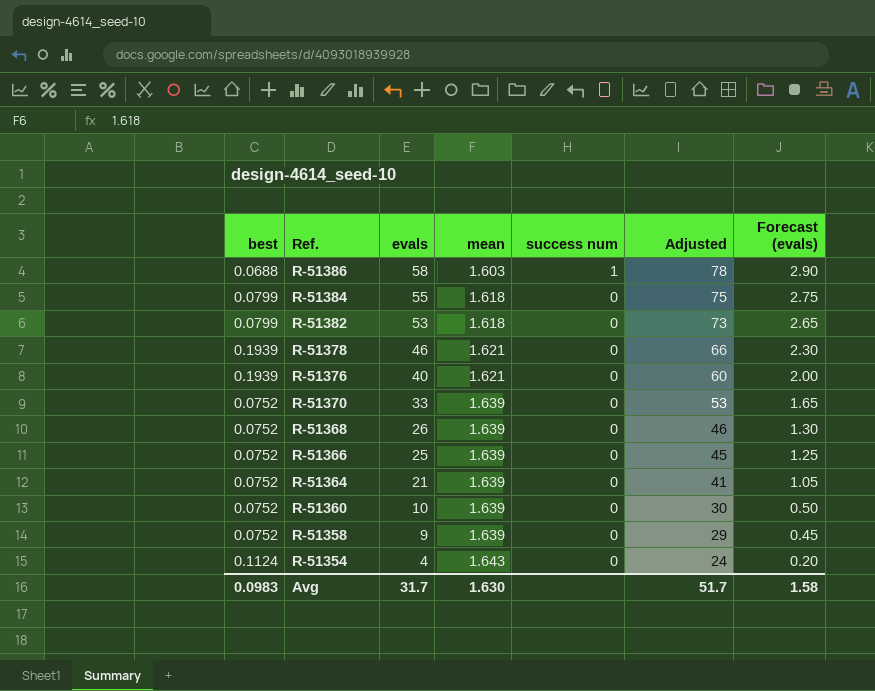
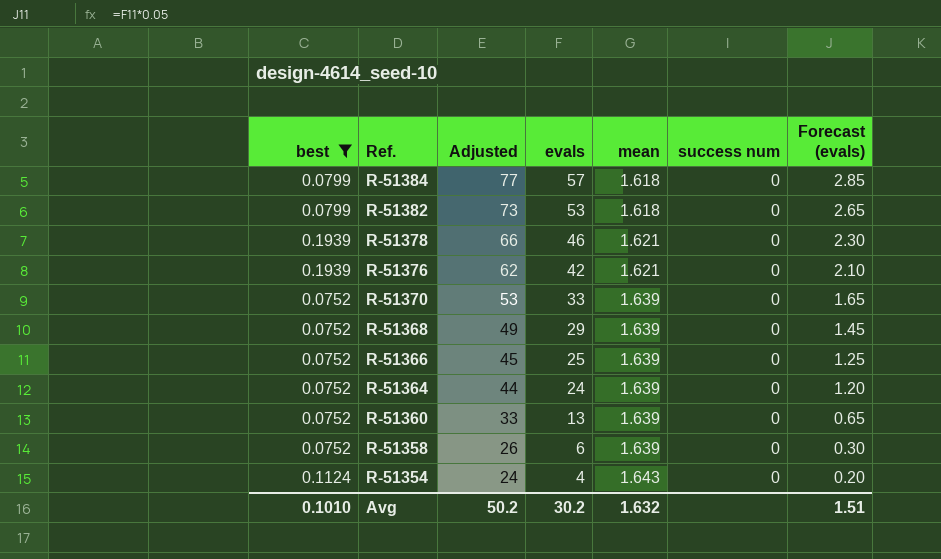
filter: none -> best != 0.0688
column Adjusted | position: 6 -> 3
R-51384 | Adjusted: 75 -> 77
R-51384 | evals: 55 -> 57
R-51384 | Forecast (evals): 2.75 -> 2.85
R-51376 | Adjusted: 60 -> 62
R-51376 | evals: 40 -> 42
R-51376 | Forecast (evals): 2.00 -> 2.10
R-51368 | Adjusted: 46 -> 49
R-51368 | evals: 26 -> 29
R-51368 | Forecast (evals): 1.30 -> 1.45
R-51364 | Adjusted: 41 -> 44
R-51364 | evals: 21 -> 24
R-51364 | Forecast (evals): 1.05 -> 1.20
R-51360 | Adjusted: 30 -> 33
R-51360 | evals: 10 -> 13
R-51360 | Forecast (evals): 0.50 -> 0.65
R-51358 | Adjusted: 29 -> 26
R-51358 | evals: 9 -> 6
R-51358 | Forecast (evals): 0.45 -> 0.30
Avg | best: 0.0983 -> 0.1010
Avg | Adjusted: 51.7 -> 50.2
Avg | evals: 31.7 -> 30.2
Avg | mean: 1.630 -> 1.632
Avg | Forecast (evals): 1.58 -> 1.51

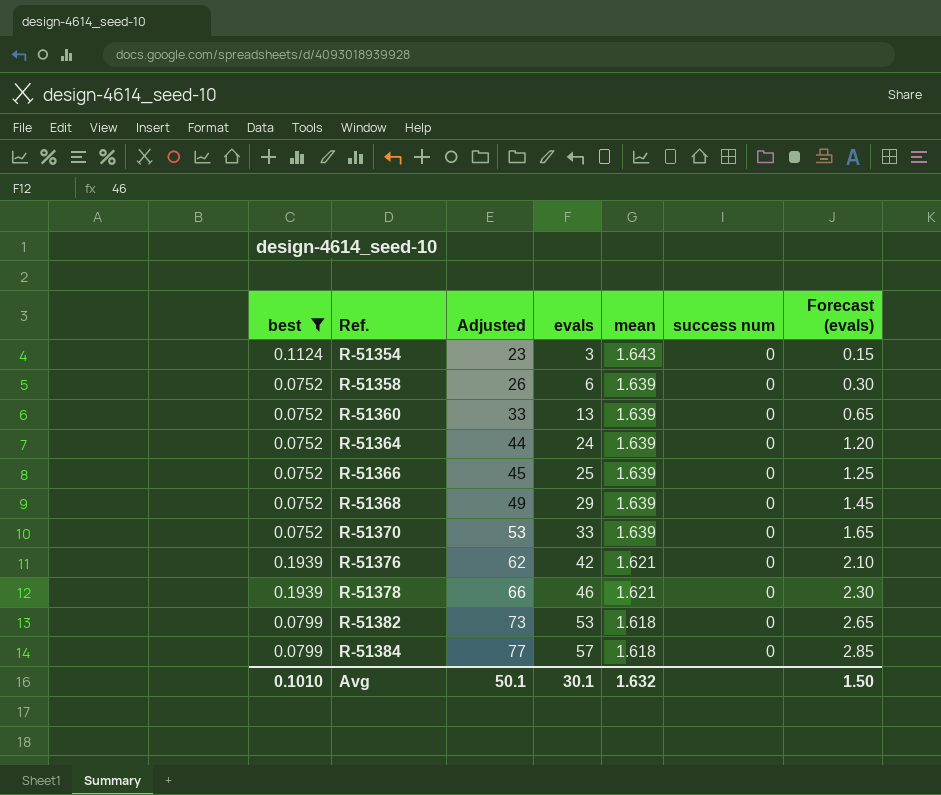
row order: Ref. descending -> Ref. ascending
R-51354 | Adjusted: 24 -> 23
R-51354 | evals: 4 -> 3
R-51354 | Forecast (evals): 0.20 -> 0.15
Avg | Adjusted: 50.2 -> 50.1
Avg | evals: 30.2 -> 30.1
Avg | Forecast (evals): 1.51 -> 1.50

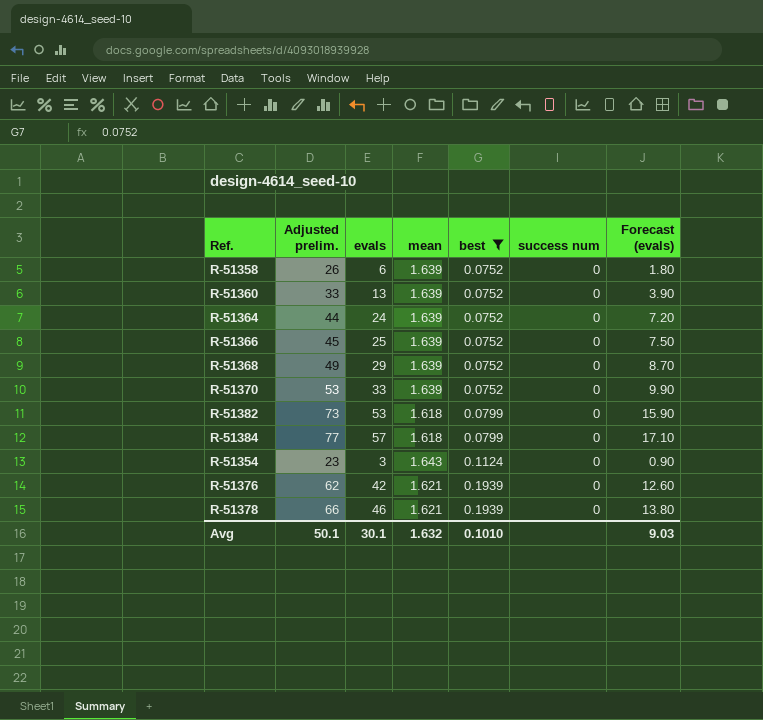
row order: Ref. ascending -> best ascending
column name: Adjusted -> Adjusted prelim.
column best | position: 1 -> 5
column Forecast (evals) | formula: [evals] * 0.05 -> [evals] * 0.3
Avg | Forecast (evals): 1.50 -> 9.03

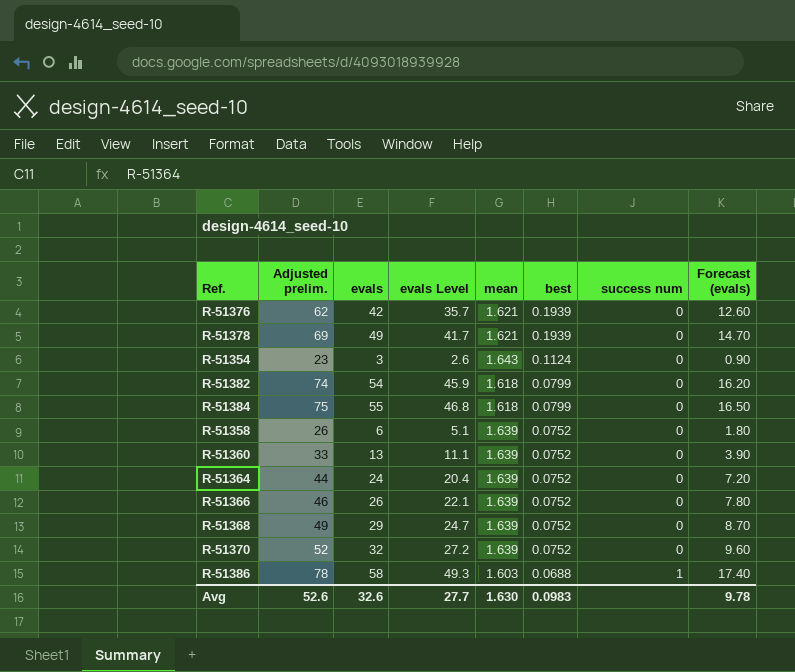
filter: best != 0.0688 -> none
row order: best ascending -> best descending
column evals Level | formula: none -> [evals] * 0.85
R-51378 | Adjusted prelim.: 66 -> 69
R-51378 | evals: 46 -> 49
R-51378 | Forecast (evals): 13.80 -> 14.70
R-51382 | Adjusted prelim.: 73 -> 74
R-51382 | evals: 53 -> 54
R-51382 | Forecast (evals): 15.90 -> 16.20
R-51384 | Adjusted prelim.: 77 -> 75
R-51384 | evals: 57 -> 55
R-51384 | Forecast (evals): 17.10 -> 16.50
R-51366 | Adjusted prelim.: 45 -> 46
R-51366 | evals: 25 -> 26
R-51366 | Forecast (evals): 7.50 -> 7.80
R-51370 | Adjusted prelim.: 53 -> 52
R-51370 | evals: 33 -> 32
R-51370 | Forecast (evals): 9.90 -> 9.60
Avg | Adjusted prelim.: 50.1 -> 52.6
Avg | evals: 30.1 -> 32.6
Avg | mean: 1.632 -> 1.630
Avg | best: 0.1010 -> 0.0983
Avg | Forecast (evals): 9.03 -> 9.78

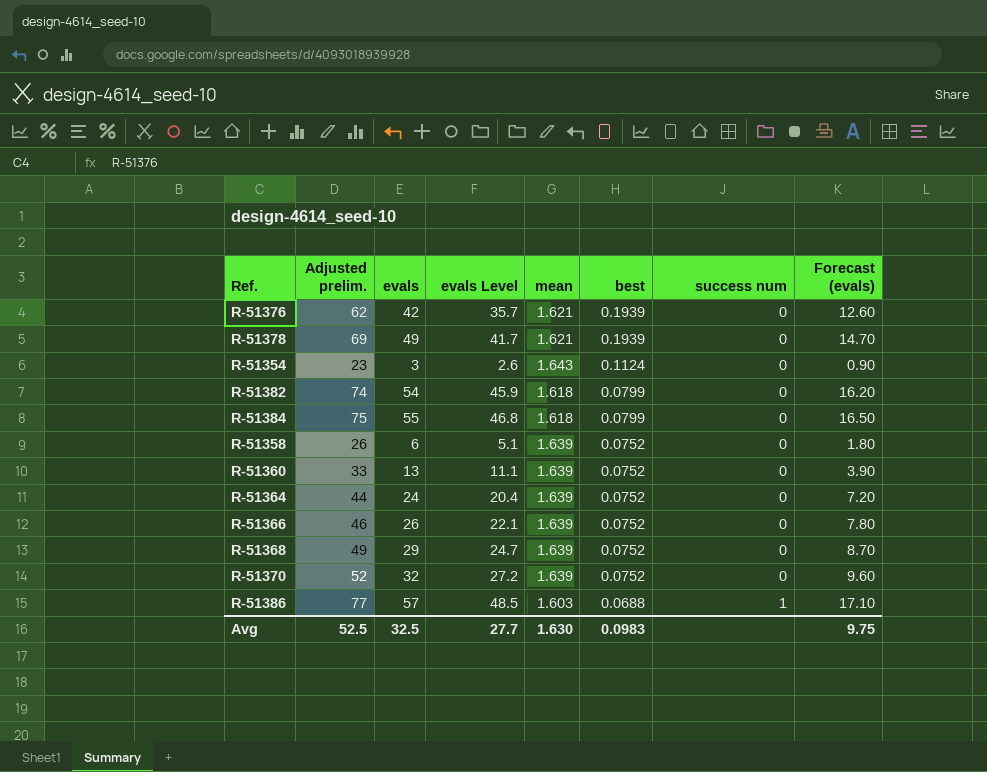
R-51386 | Adjusted prelim.: 78 -> 77
R-51386 | evals: 58 -> 57
R-51386 | evals Level: 49.3 -> 48.5
R-51386 | Forecast (evals): 17.40 -> 17.10
Avg | Adjusted prelim.: 52.6 -> 52.5
Avg | evals: 32.6 -> 32.5
Avg | Forecast (evals): 9.78 -> 9.75

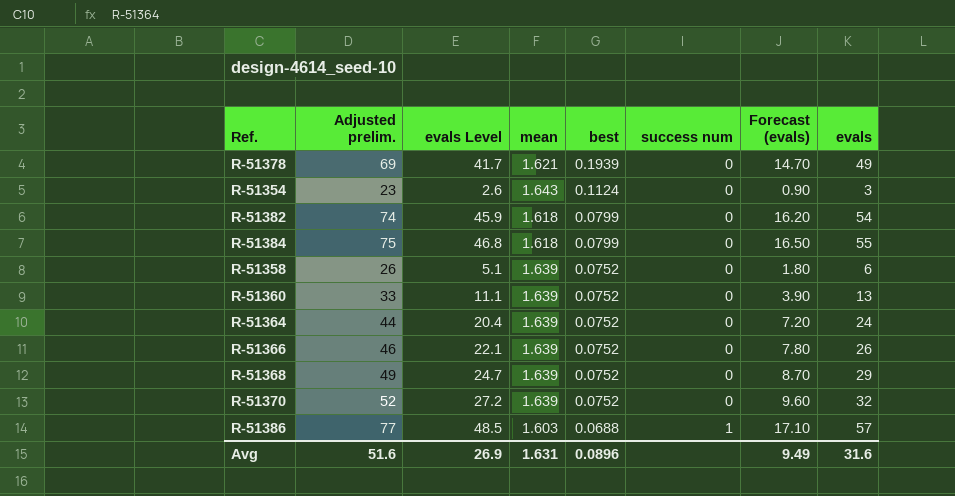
column evals | position: 3 -> 8
row R-51376: 62 | 42 | 35.7 | 1.621 | 0.1939 | 0 | 12.60 -> none
Avg | Adjusted prelim.: 52.5 -> 51.6
Avg | evals Level: 27.7 -> 26.9
Avg | mean: 1.630 -> 1.631
Avg | best: 0.0983 -> 0.0896
Avg | Forecast (evals): 9.75 -> 9.49
Avg | evals: 32.5 -> 31.6

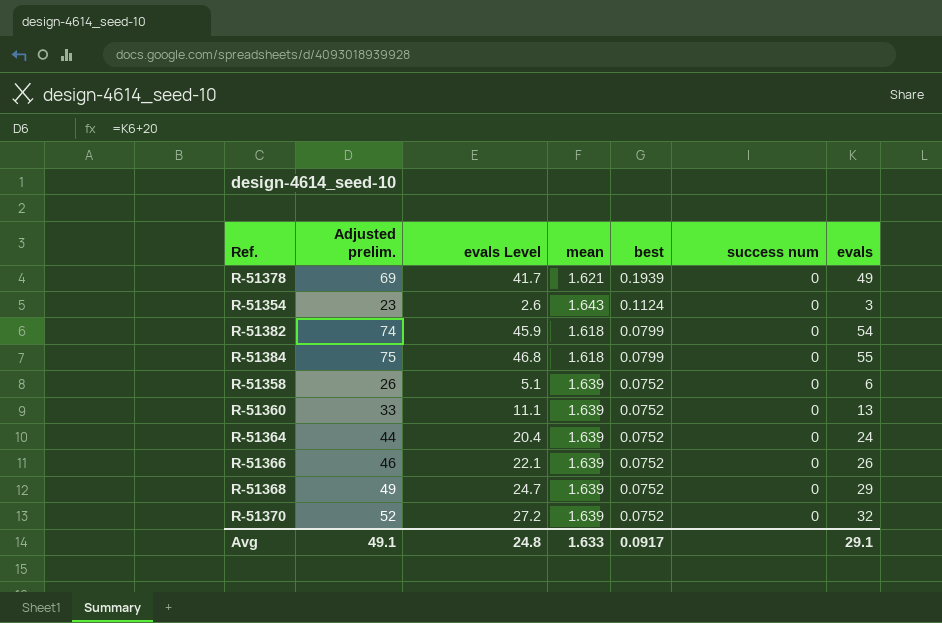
column Forecast (evals) | formula: [evals] * 0.3 -> none
row R-51386: 77 | 48.5 | 1.603 | 0.0688 | 1 | 17.10 | 57 -> none
Avg | Adjusted prelim.: 51.6 -> 49.1
Avg | evals Level: 26.9 -> 24.8
Avg | mean: 1.631 -> 1.633
Avg | best: 0.0896 -> 0.0917
Avg | evals: 31.6 -> 29.1

